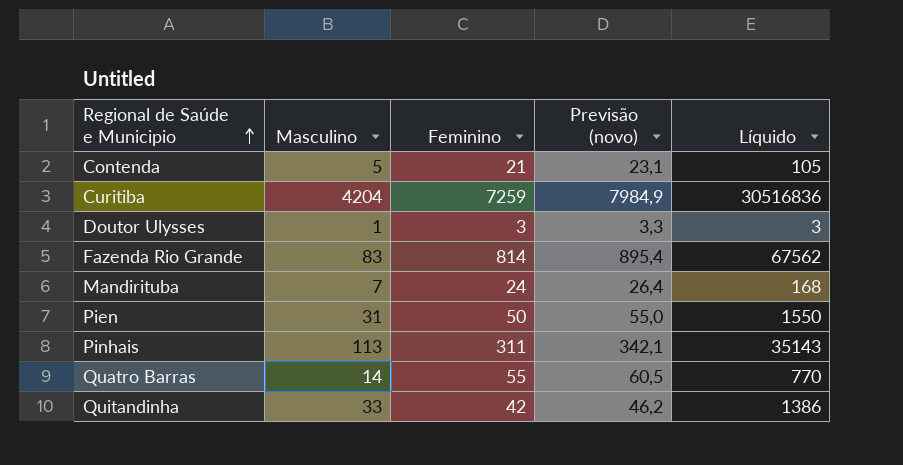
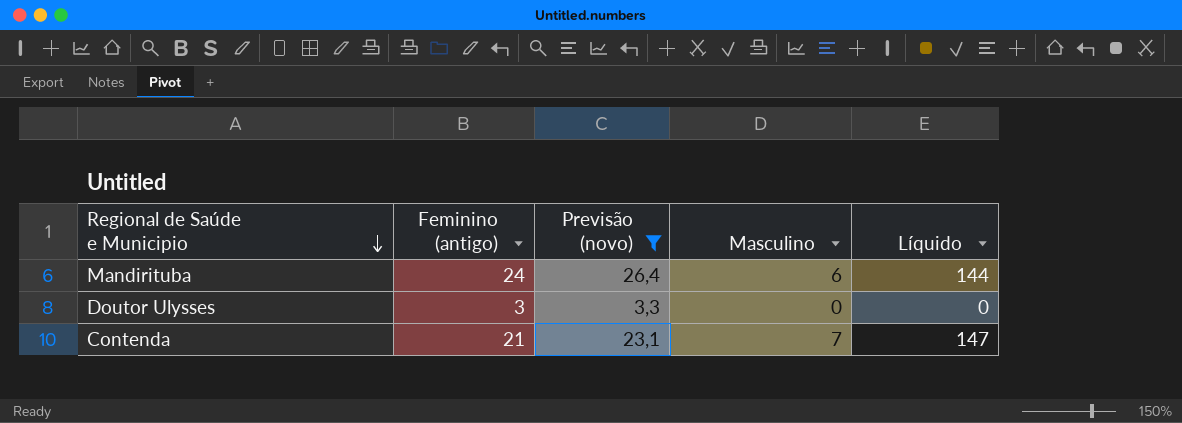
filter: none -> Previsão (novo) <= 26,4
row order: Regional de Saúde e Municipio ascending -> Regional de Saúde e Municipio descending
column name: Feminino -> Feminino (antigo)
column Masculino | position: 2 -> 4
Mandirituba | Masculino: 7 -> 6
Mandirituba | Líquido: 168 -> 144
Doutor Ulysses | Masculino: 1 -> 0
Doutor Ulysses | Líquido: 3 -> 0
Contenda | Masculino: 5 -> 7
Contenda | Líquido: 105 -> 147

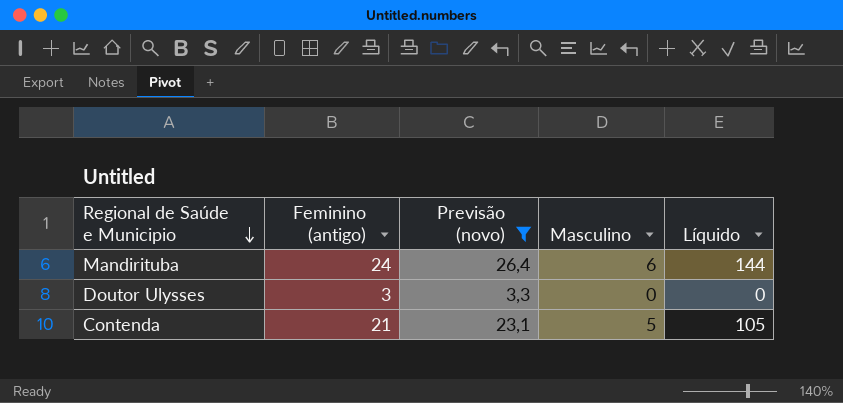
Contenda | Masculino: 7 -> 5
Contenda | Líquido: 147 -> 105

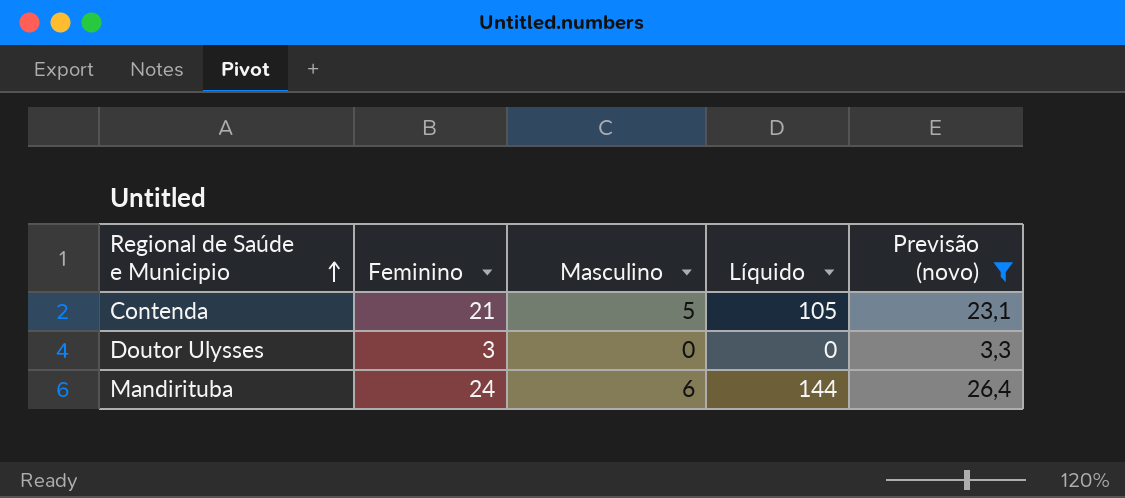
row order: Regional de Saúde e Municipio descending -> Regional de Saúde e Municipio ascending
column name: Feminino (antigo) -> Feminino
column Previsão (novo) | position: 3 -> 5

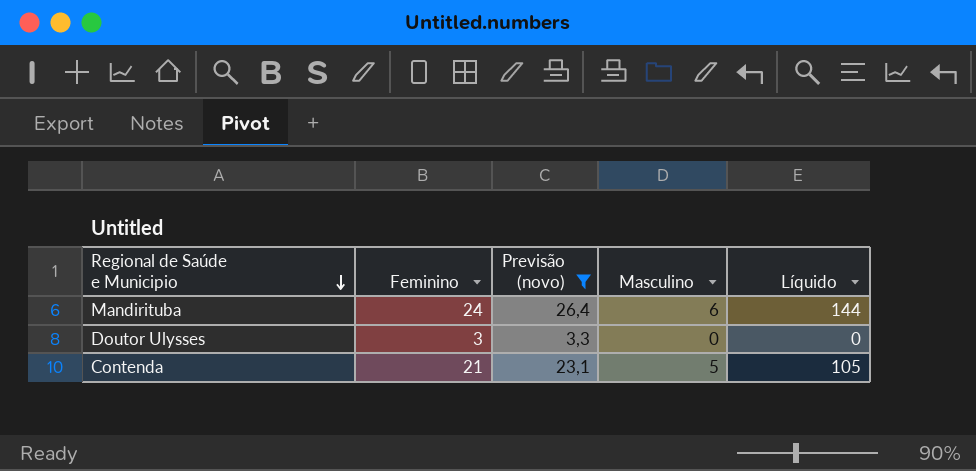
row order: Regional de Saúde e Municipio ascending -> Regional de Saúde e Municipio descending
column Previsão (novo) | position: 5 -> 3

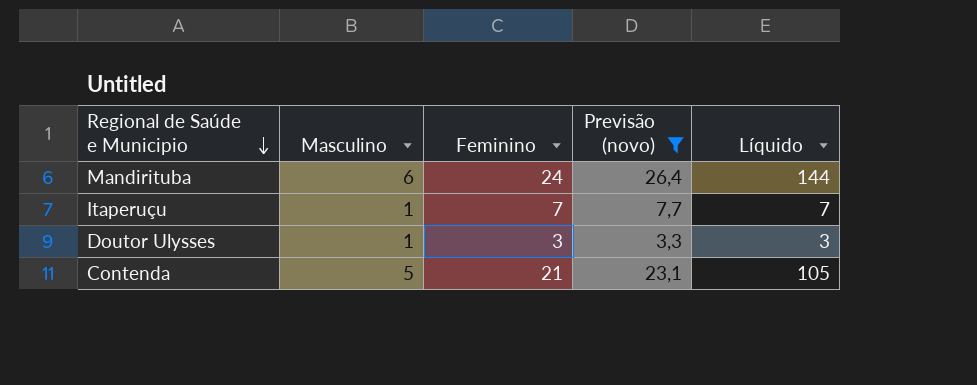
column Masculino | position: 4 -> 2
row Itaperuçu: none -> 1 | 7 | 7,7 | 7
Doutor Ulysses | Masculino: 0 -> 1
Doutor Ulysses | Líquido: 0 -> 3

